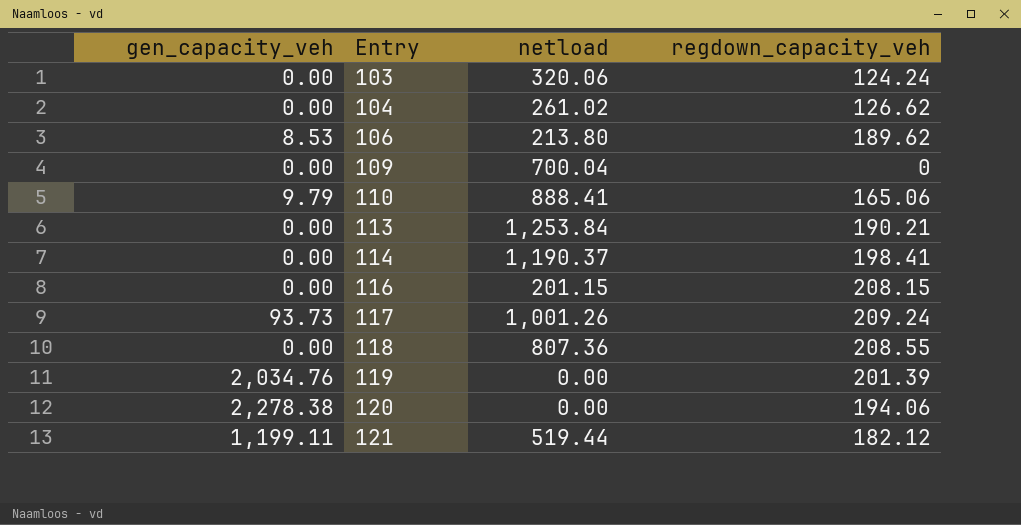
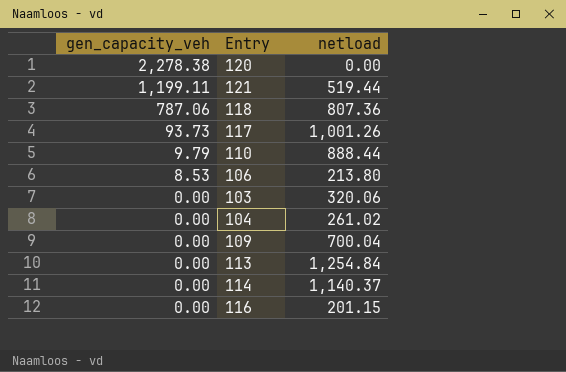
row order: Entry ascending -> gen_capacity_veh descending
column regdown_capacity_veh | position: 4 -> none
row 119: 2,034.76 | 0.00 | 201.39 -> none
118 | gen_capacity_veh: 0.00 -> 787.06
110 | netload: 888.41 -> 888.44
113 | netload: 1,253.84 -> 1,254.84
114 | netload: 1,190.37 -> 1,140.37

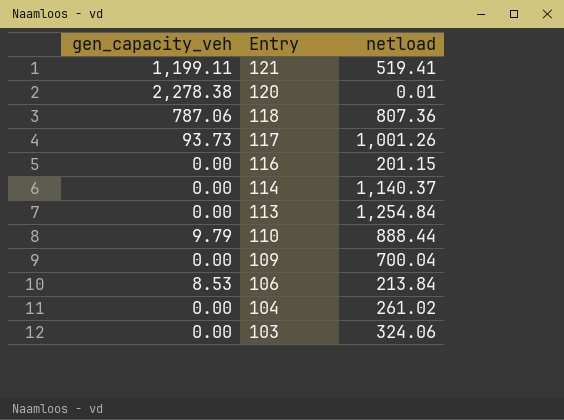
row order: gen_capacity_veh descending -> Entry descending
121 | netload: 519.44 -> 519.41
120 | netload: 0.00 -> 0.01
106 | netload: 213.80 -> 213.84
103 | netload: 320.06 -> 324.06

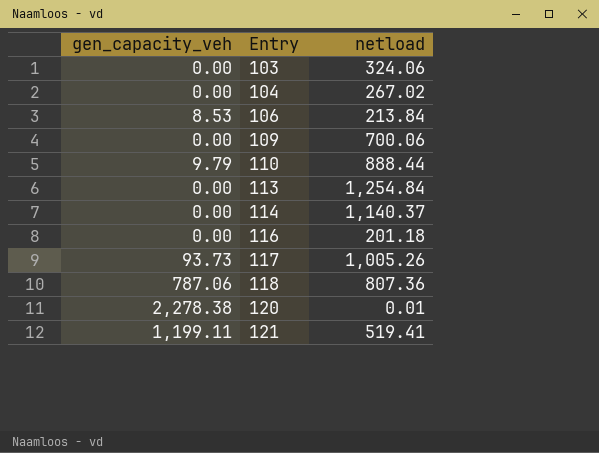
row order: Entry descending -> Entry ascending
104 | netload: 261.02 -> 267.02
109 | netload: 700.04 -> 700.06
116 | netload: 201.15 -> 201.18
117 | netload: 1,001.26 -> 1,005.26

